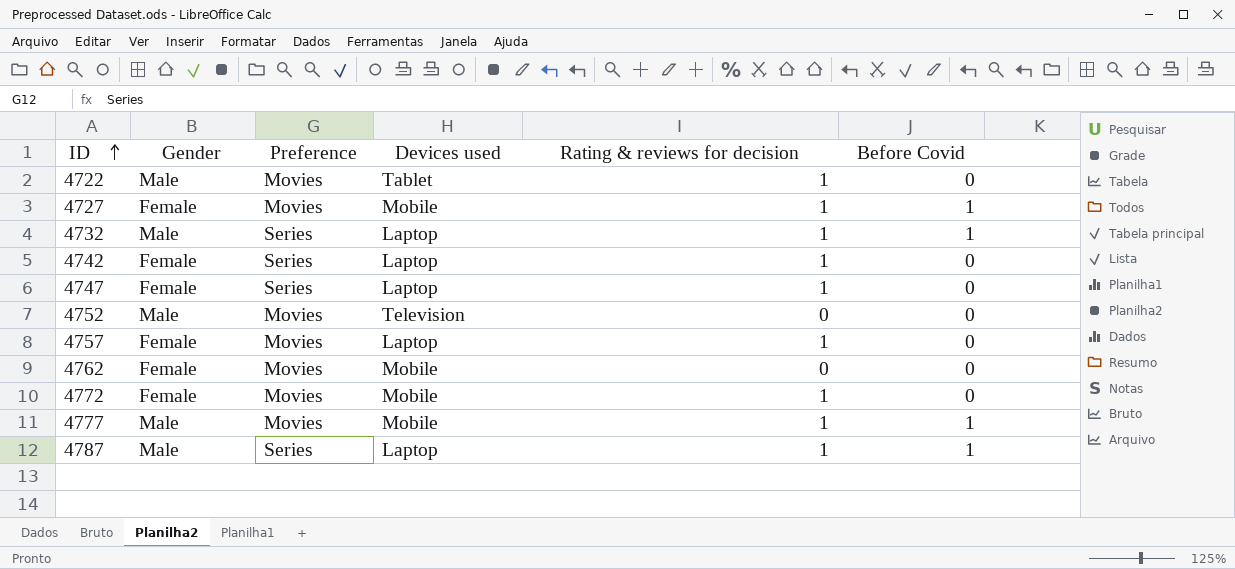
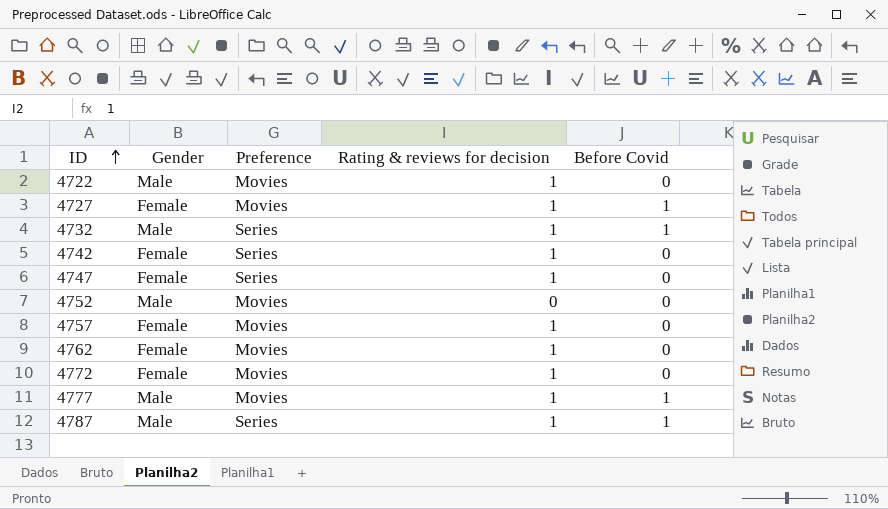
column Devices used | position: 4 -> none
4762 | Rating & reviews for decision: 0 -> 1

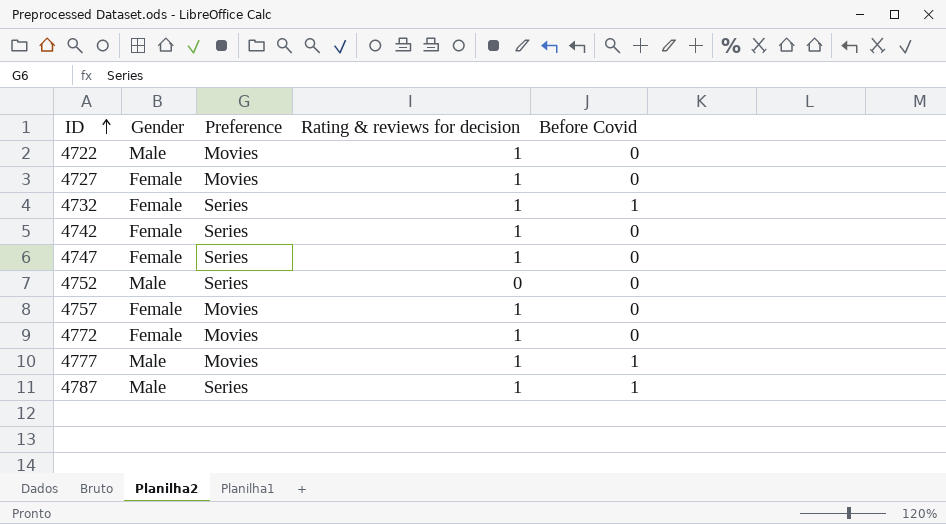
row 4762: Female | Movies | 1 | 0 -> none
4727 | Before Covid: 1 -> 0
4732 | Gender: Male -> Female
4752 | Preference: Movies -> Series

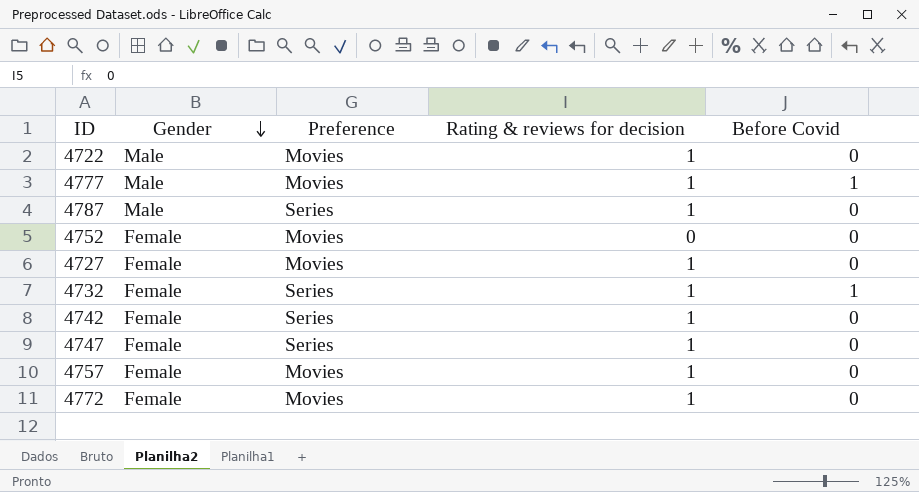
row order: ID ascending -> Gender descending
4787 | Before Covid: 1 -> 0
4752 | Gender: Male -> Female
4752 | Preference: Series -> Movies

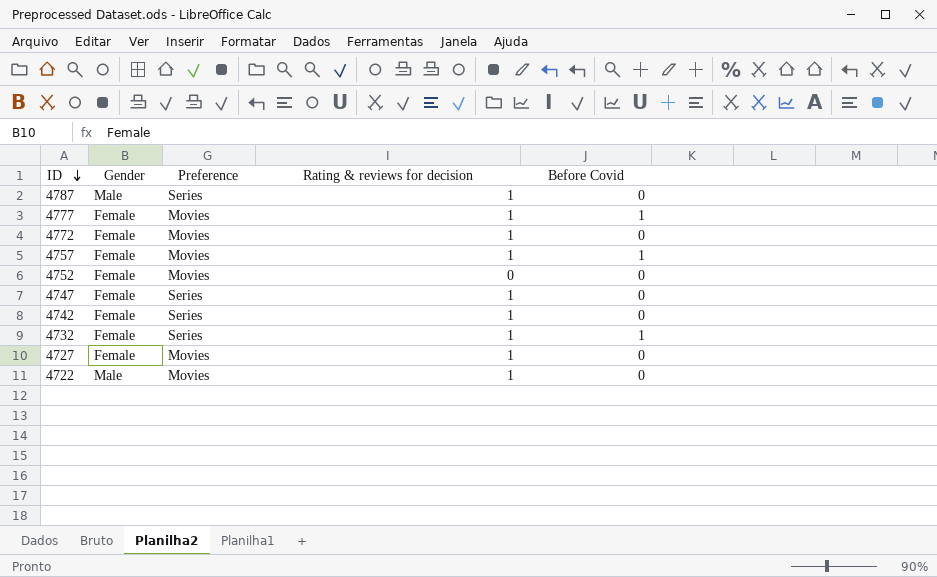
row order: Gender descending -> ID descending
4777 | Gender: Male -> Female
4757 | Before Covid: 0 -> 1

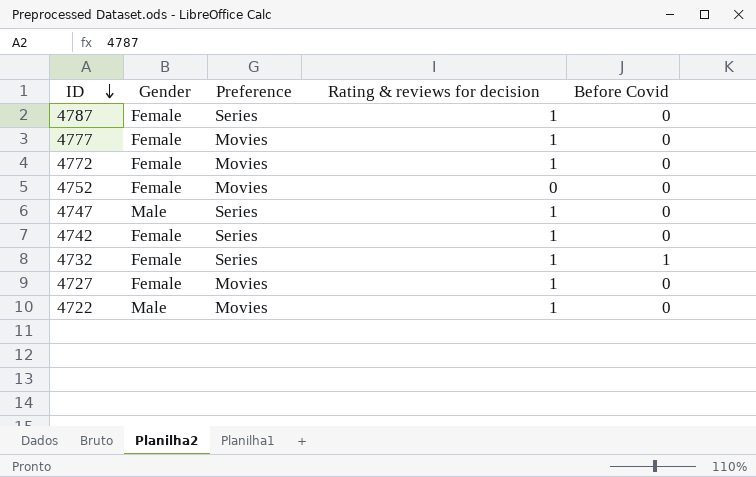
row 4757: Female | Movies | 1 | 1 -> none
4787 | Gender: Male -> Female
4777 | Before Covid: 1 -> 0
4747 | Gender: Female -> Male

